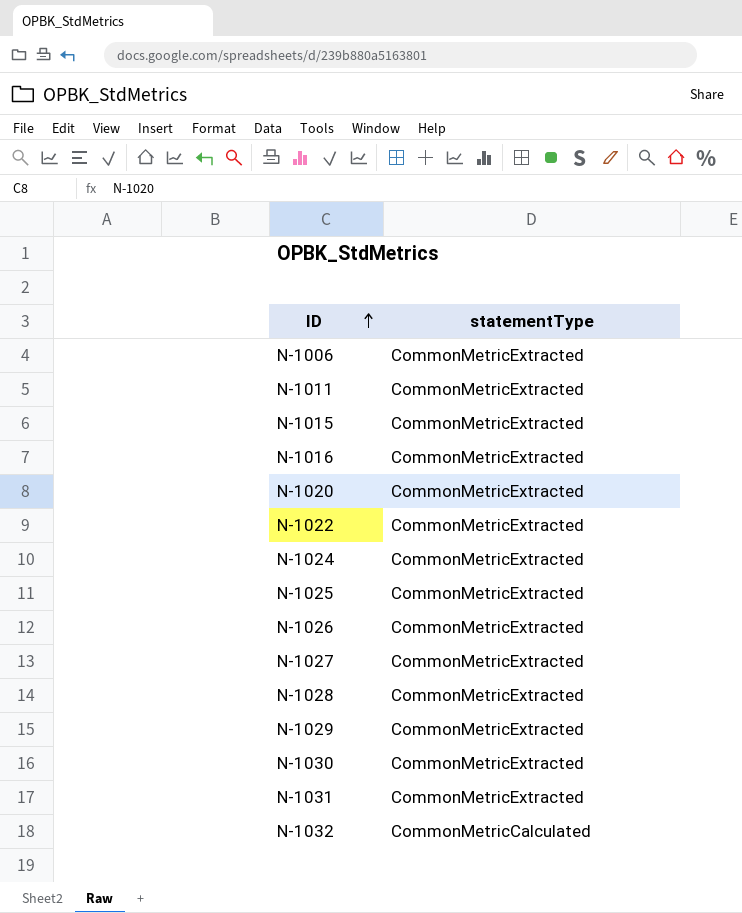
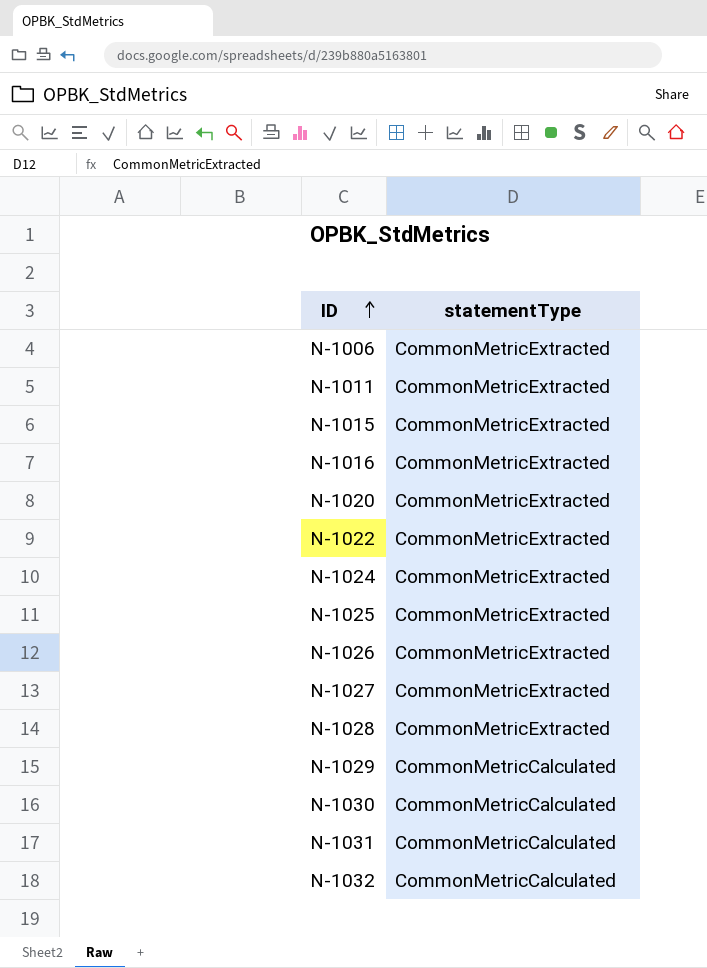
N-1029 | statementType: CommonMetricExtracted -> CommonMetricCalculated
N-1030 | statementType: CommonMetricExtracted -> CommonMetricCalculated
N-1031 | statementType: CommonMetricExtracted -> CommonMetricCalculated

